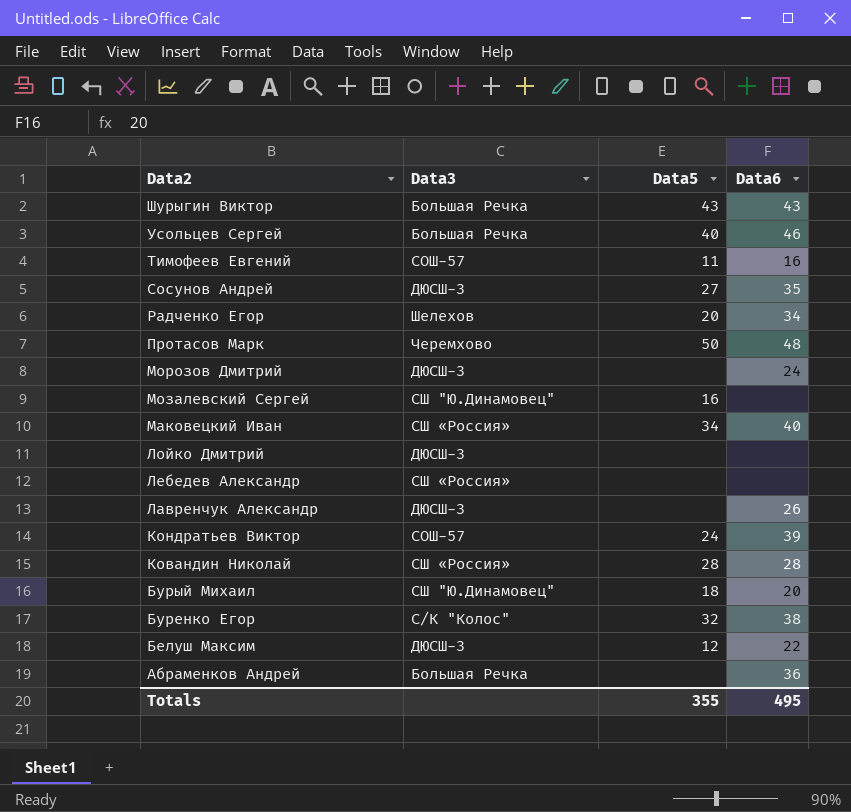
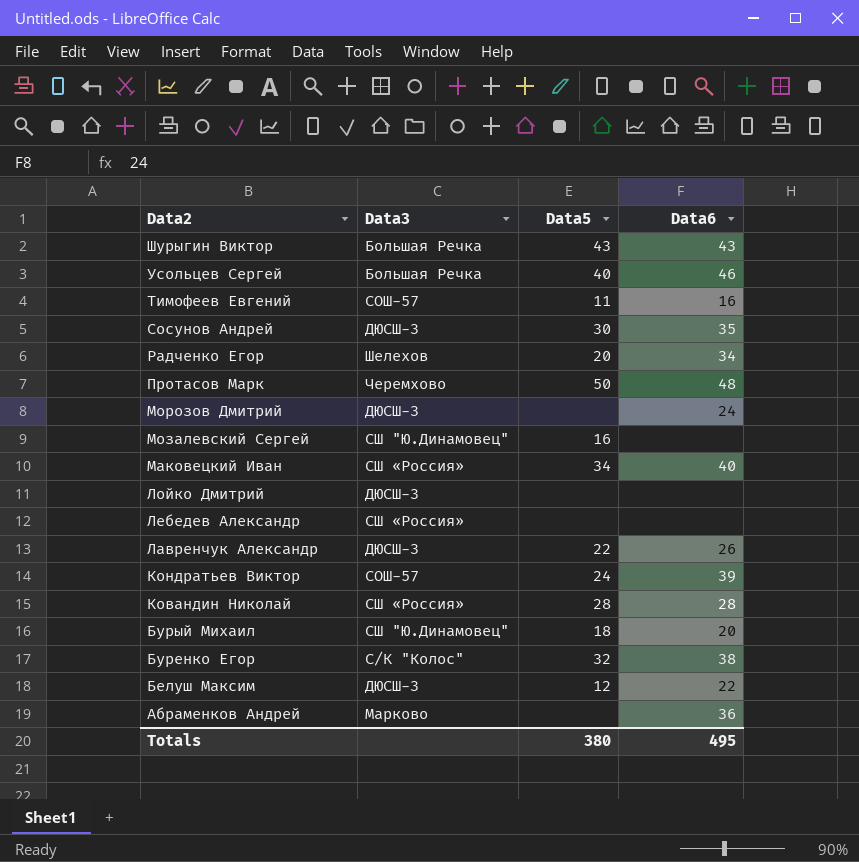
Сосунов Андрей | Data5: 27 -> 30
Лавренчук Александр | Data5: none -> 22
Абраменков Андрей | Data3: Большая Речка -> Марково
Totals | Data5: 355 -> 380

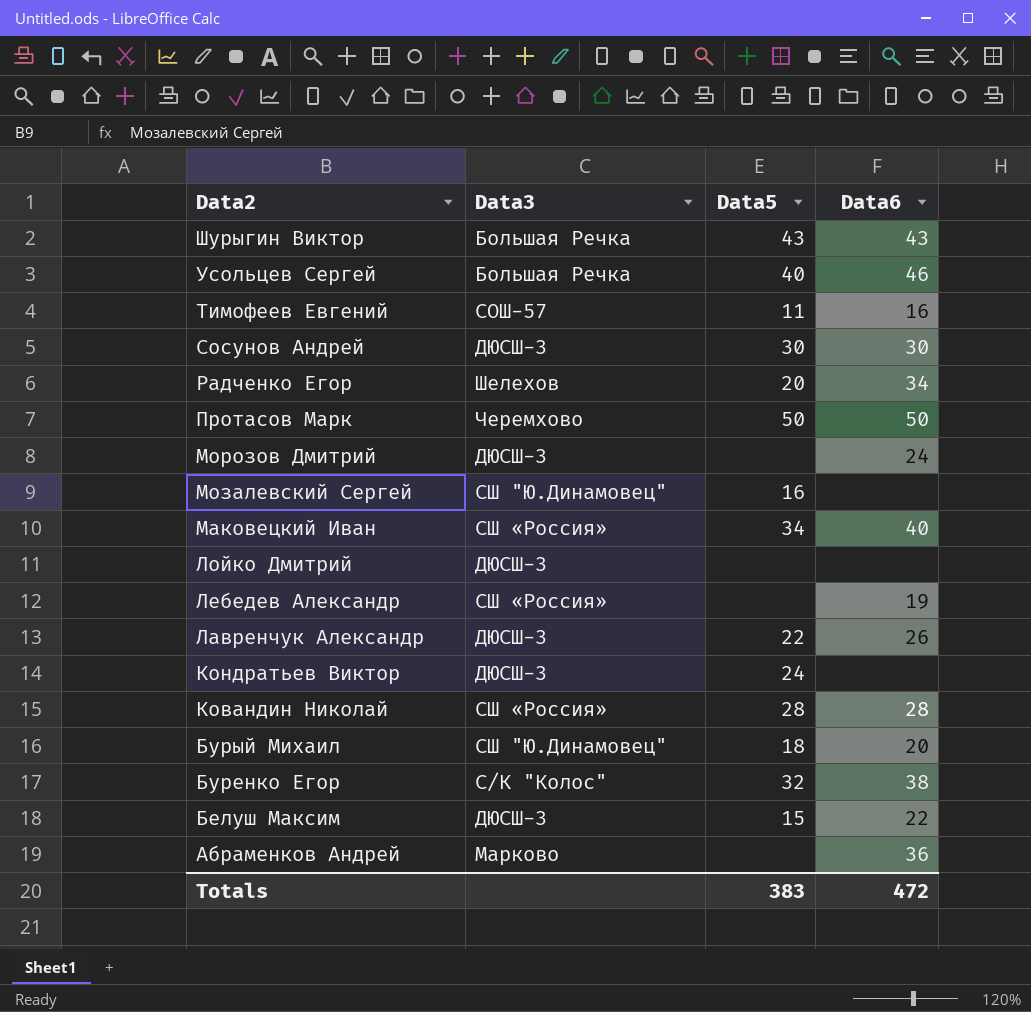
Сосунов Андрей | Data6: 35 -> 30
Протасов Марк | Data6: 48 -> 50
Лебедев Александр | Data6: none -> 19
Кондратьев Виктор | Data3: СОШ-57 -> ДЮСШ-3
Кондратьев Виктор | Data6: 39 -> none
Белуш Максим | Data5: 12 -> 15
Totals | Data5: 380 -> 383
Totals | Data6: 495 -> 472

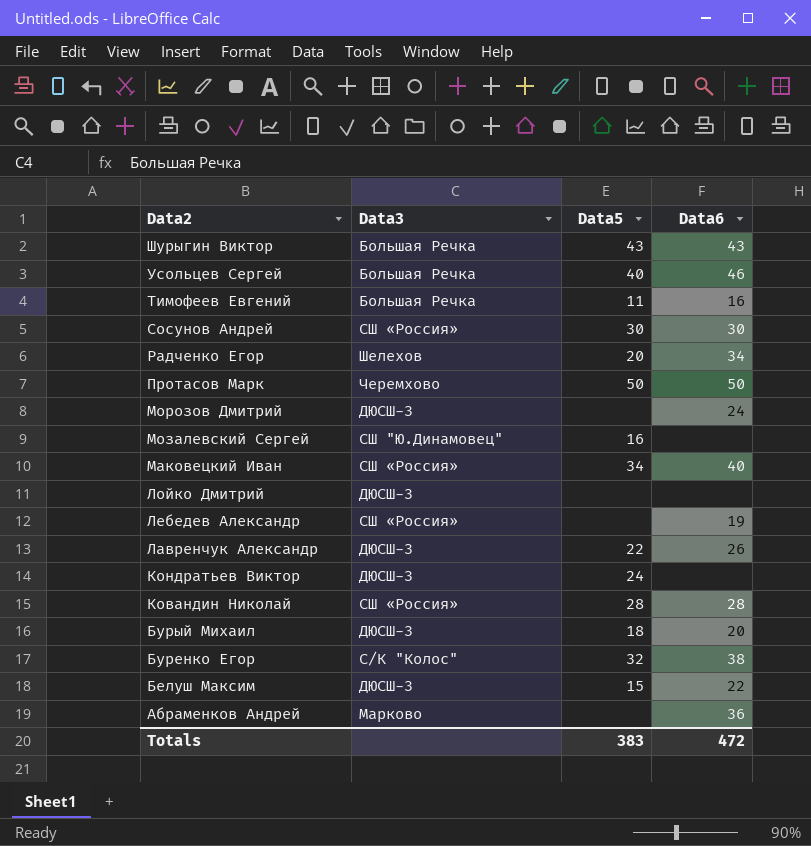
Тимофеев Евгений | Data3: СОШ-57 -> Большая Речка
Сосунов Андрей | Data3: ДЮСШ-3 -> СШ «Россия»
Бурый Михаил | Data3: СШ "Ю.Динамовец" -> ДЮСШ-3

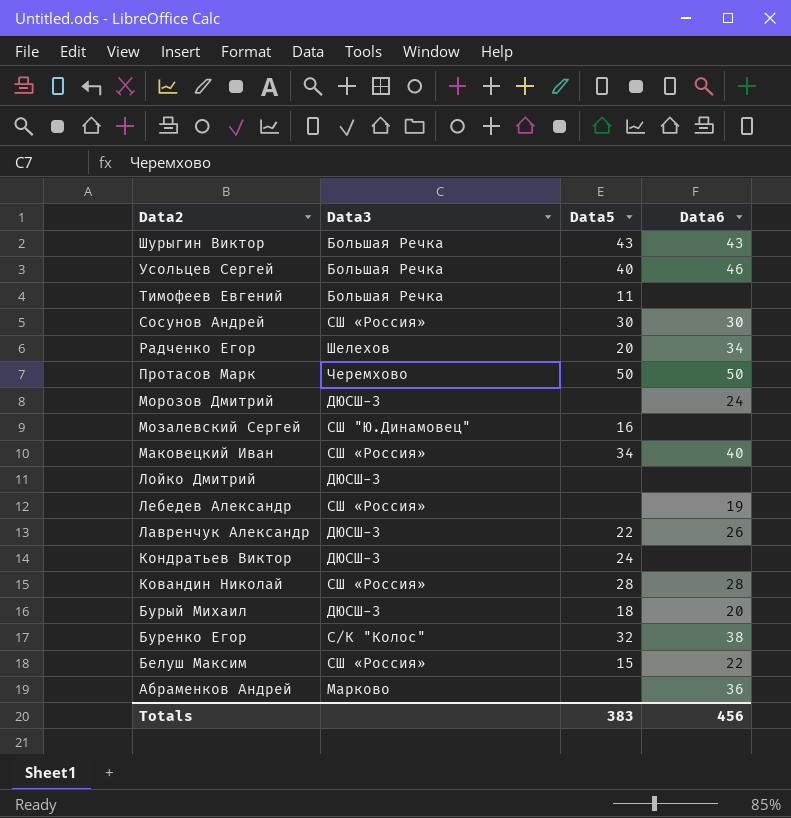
Тимофеев Евгений | Data6: 16 -> none
Белуш Максим | Data3: ДЮСШ-3 -> СШ «Россия»
Totals | Data6: 472 -> 456

